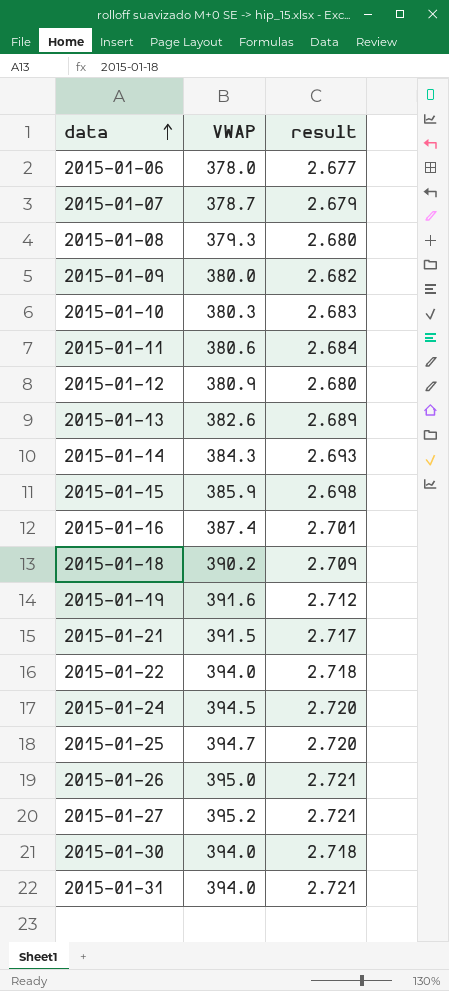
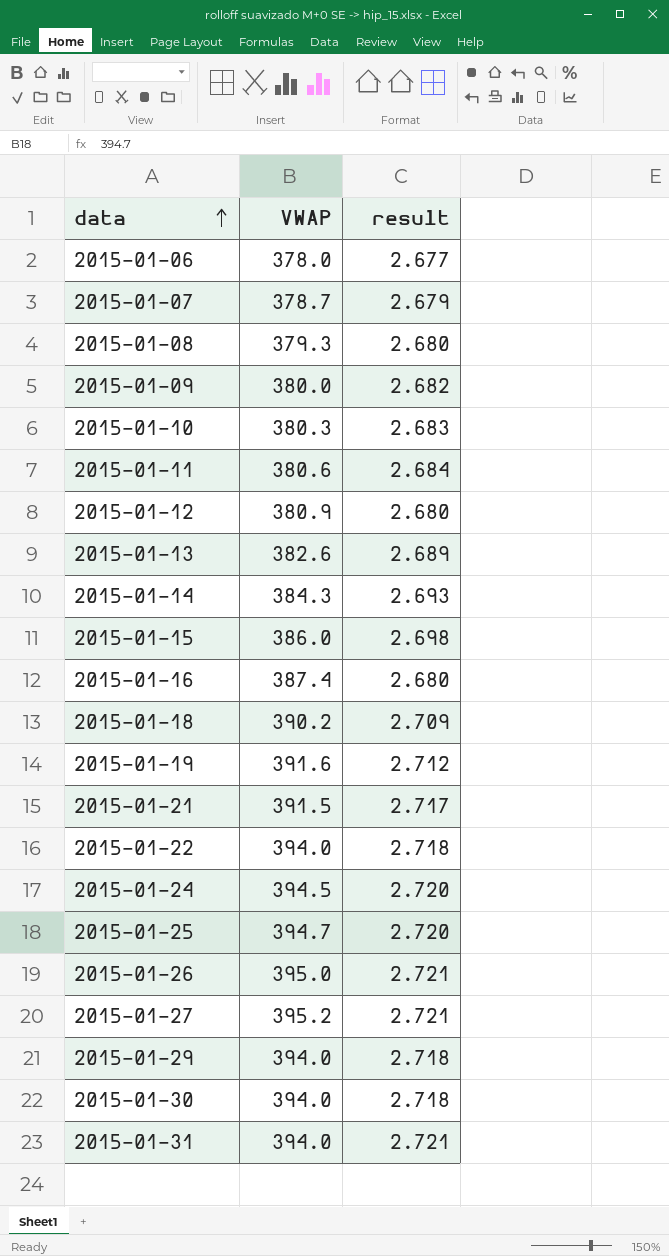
2015-01-15 | VWAP: 385.9 -> 386.0
2015-01-16 | result: 2.701 -> 2.680
row 2015-01-29: none -> 394.0 | 2.718

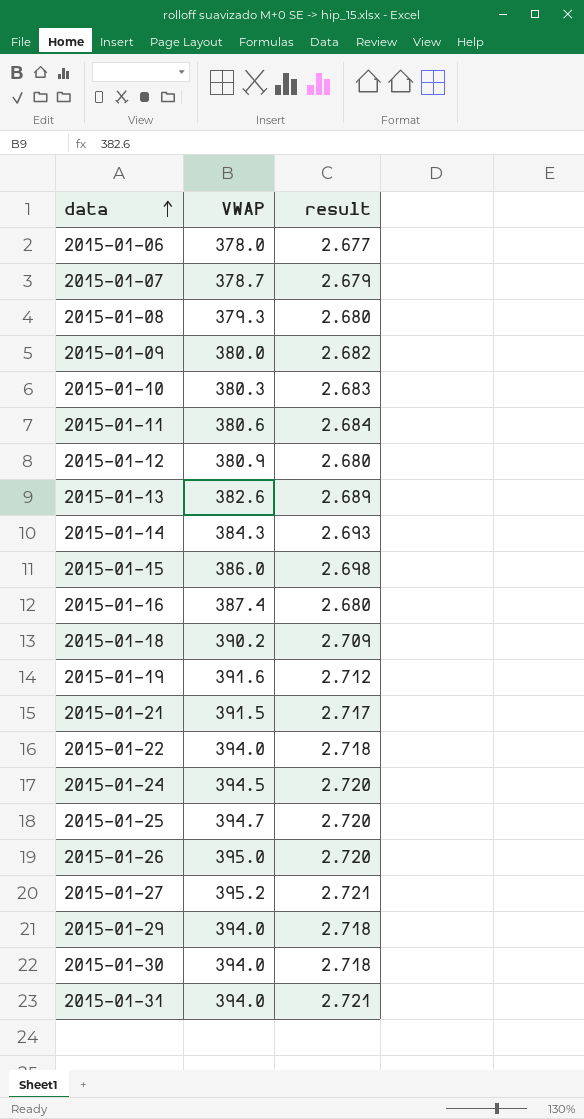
2015-01-26 | result: 2.721 -> 2.720

